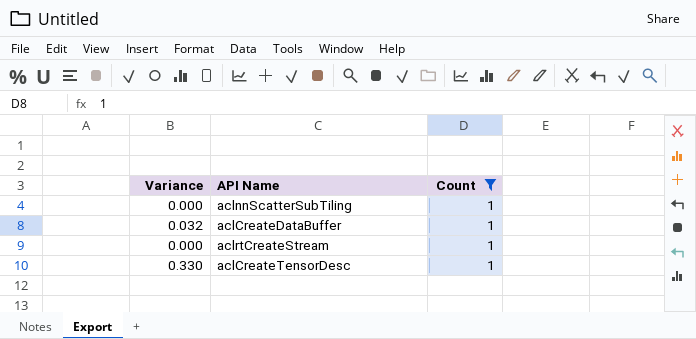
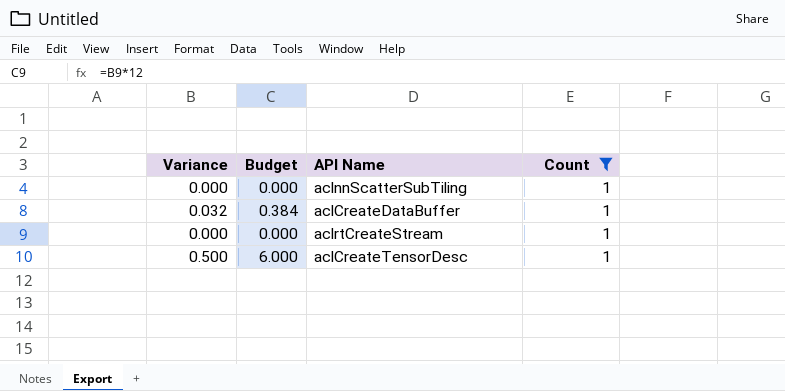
column Budget | formula: none -> [Variance] * 12
aclCreateTensorDesc | Variance: 0.330 -> 0.500

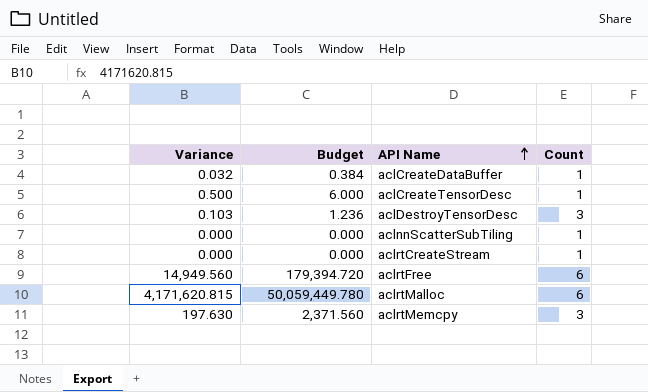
filter: Count = 1 -> none
row order: none -> API Name ascending

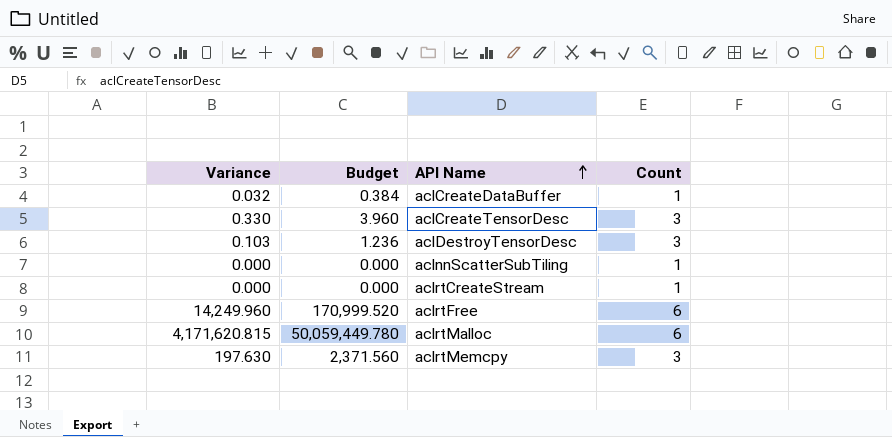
aclCreateTensorDesc | Variance: 0.500 -> 0.330
aclCreateTensorDesc | Budget: 6.000 -> 3.960
aclCreateTensorDesc | Count: 1 -> 3
aclrtFree | Variance: 14,949.560 -> 14,249.960
aclrtFree | Budget: 179,394.720 -> 170,999.520

